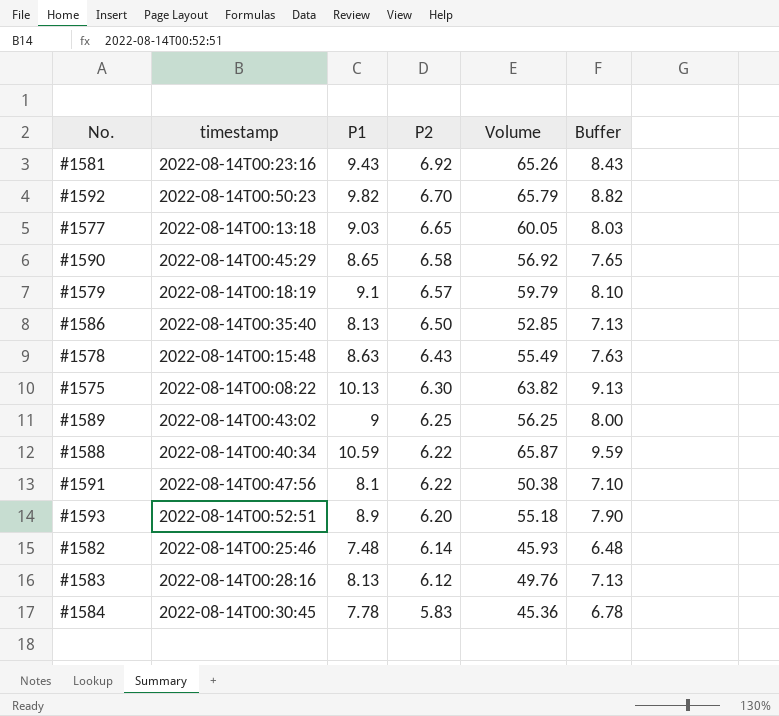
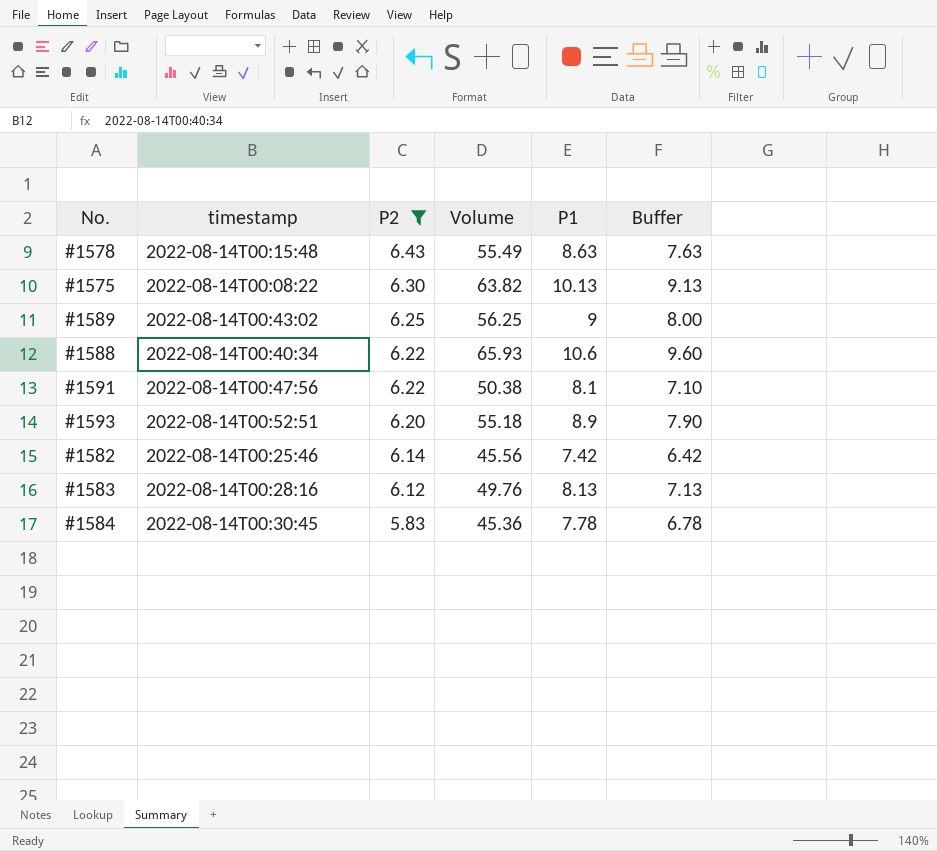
filter: none -> P2 <= 6.43
column P1 | position: 3 -> 5
#1588 | Volume: 65.87 -> 65.93
#1588 | P1: 10.59 -> 10.6
#1588 | Buffer: 9.59 -> 9.60
#1582 | Volume: 45.93 -> 45.56
#1582 | P1: 7.48 -> 7.42
#1582 | Buffer: 6.48 -> 6.42

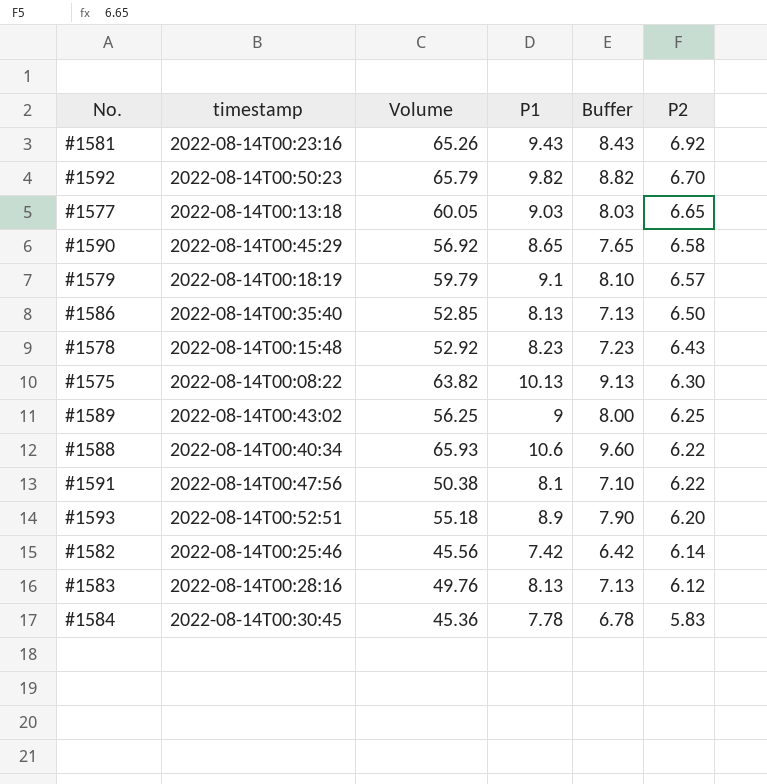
filter: P2 <= 6.43 -> none
column P2 | position: 3 -> 6
#1578 | Volume: 55.49 -> 52.92
#1578 | P1: 8.63 -> 8.23
#1578 | Buffer: 7.63 -> 7.23

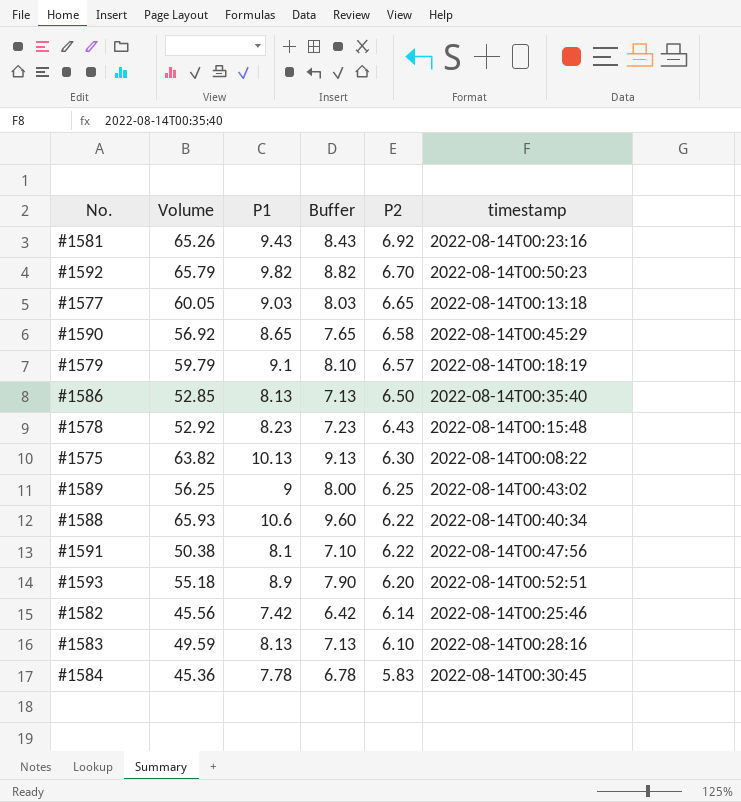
column timestamp | position: 2 -> 6
#1583 | Volume: 49.76 -> 49.59
#1583 | P2: 6.12 -> 6.10

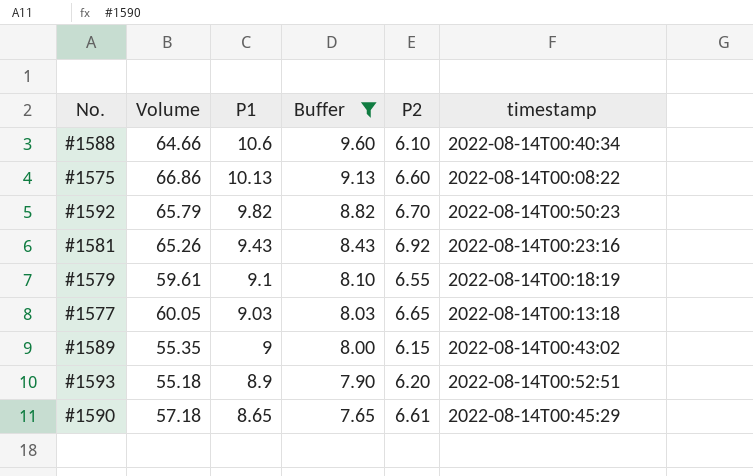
filter: none -> Buffer >= 7.65
row order: P2 descending -> P1 descending
#1588 | Volume: 65.93 -> 64.66
#1588 | P2: 6.22 -> 6.10
#1575 | Volume: 63.82 -> 66.86
#1575 | P2: 6.30 -> 6.60
#1579 | Volume: 59.79 -> 59.61
#1579 | P2: 6.57 -> 6.55
#1589 | Volume: 56.25 -> 55.35
#1589 | P2: 6.25 -> 6.15
#1590 | Volume: 56.92 -> 57.18
#1590 | P2: 6.58 -> 6.61

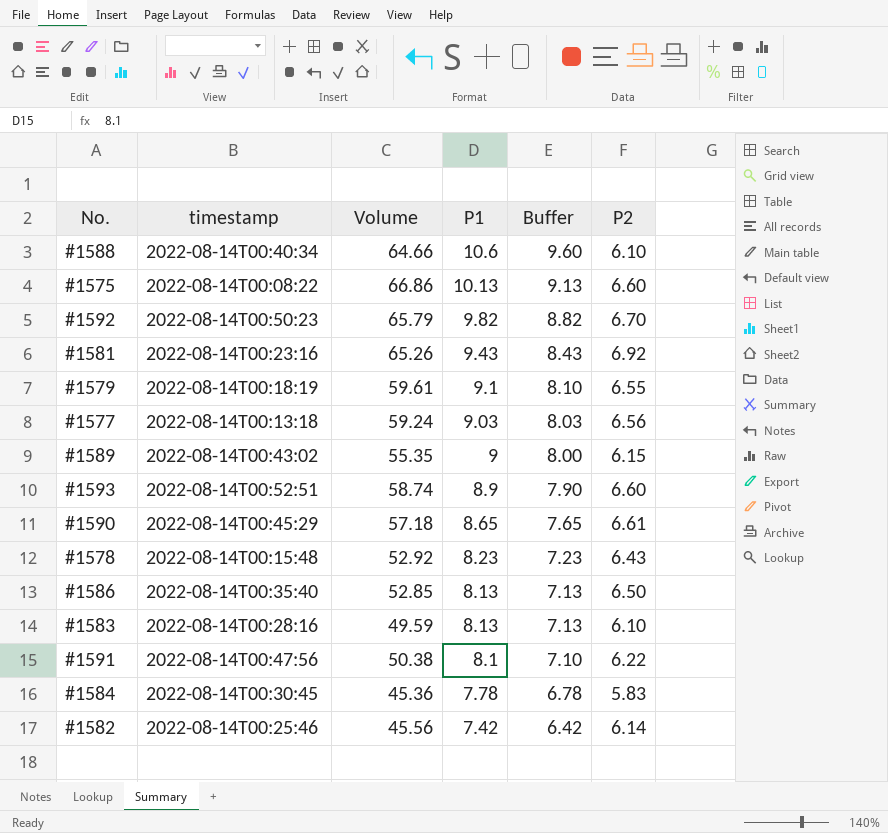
filter: Buffer >= 7.65 -> none
column timestamp | position: 6 -> 2
#1577 | Volume: 60.05 -> 59.24
#1577 | P2: 6.65 -> 6.56
#1593 | Volume: 55.18 -> 58.74
#1593 | P2: 6.20 -> 6.60

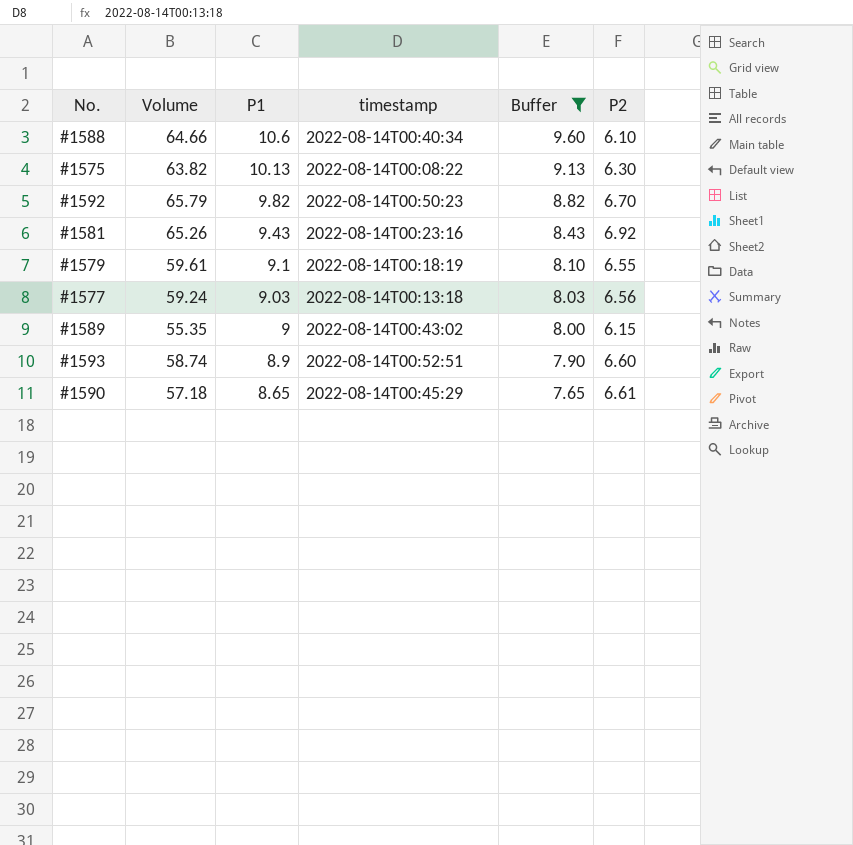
filter: none -> Buffer >= 7.65
column timestamp | position: 2 -> 4
#1575 | Volume: 66.86 -> 63.82
#1575 | P2: 6.60 -> 6.30

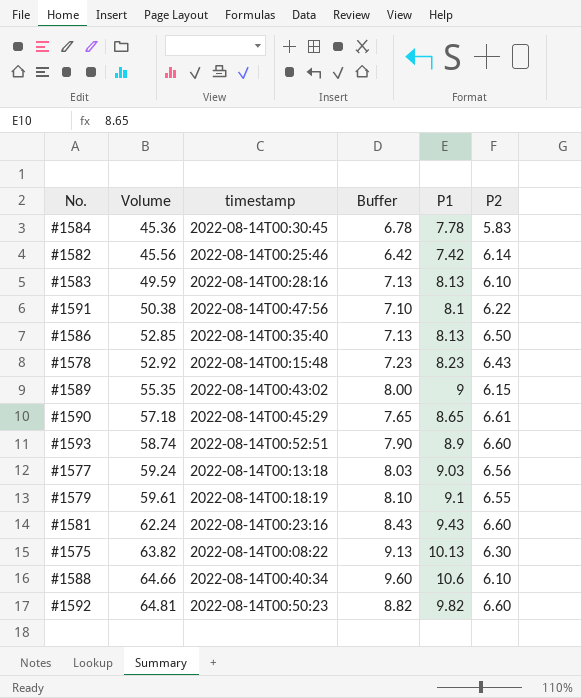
filter: Buffer >= 7.65 -> none
row order: P1 descending -> Volume ascending
column P1 | position: 3 -> 5
#1581 | Volume: 65.26 -> 62.24
#1581 | P2: 6.92 -> 6.60
#1592 | Volume: 65.79 -> 64.81
#1592 | P2: 6.70 -> 6.60

